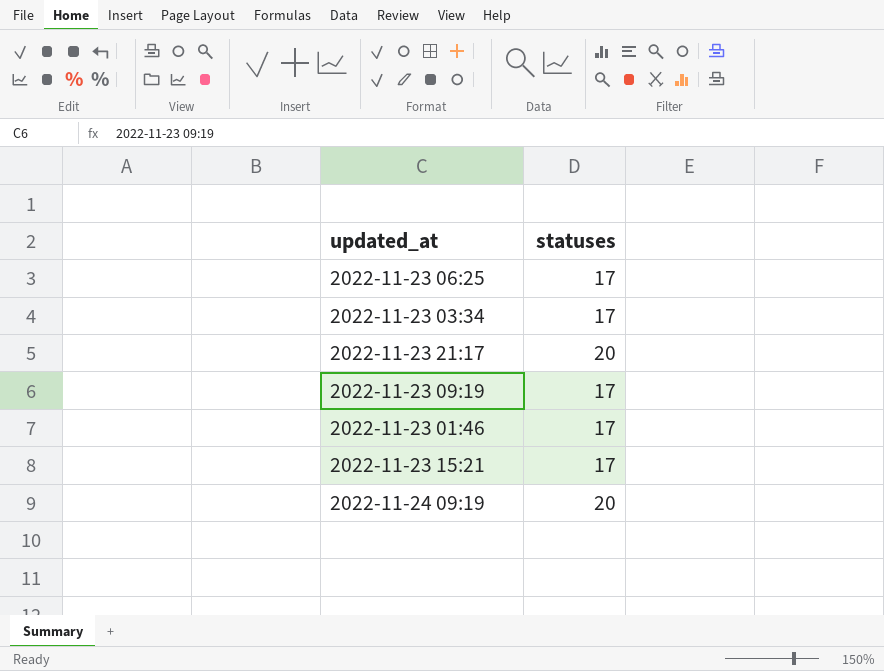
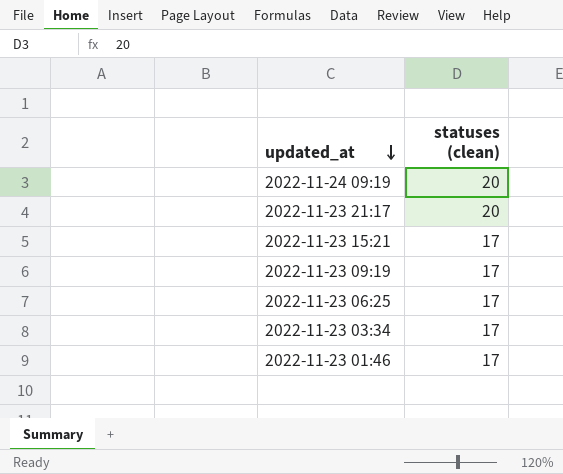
row order: none -> updated_at descending
column name: statuses -> statuses (clean)

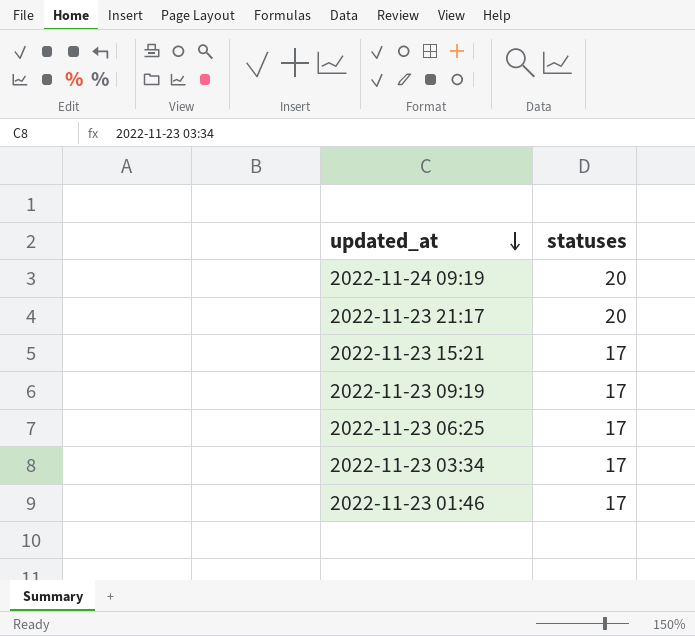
column name: statuses (clean) -> statuses

